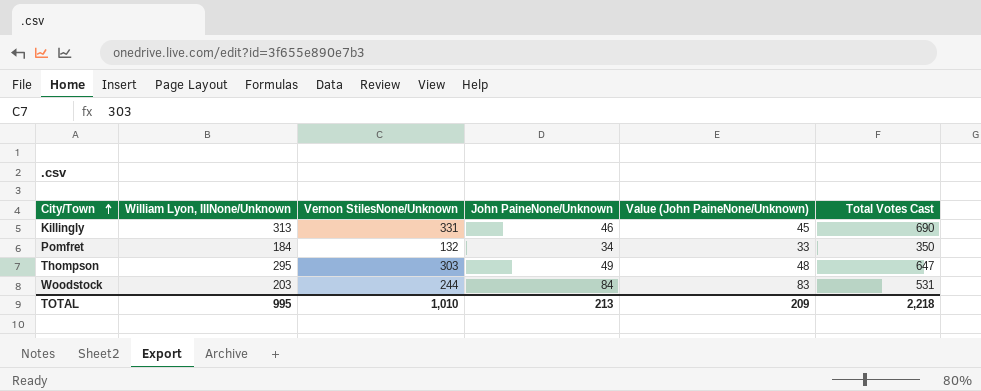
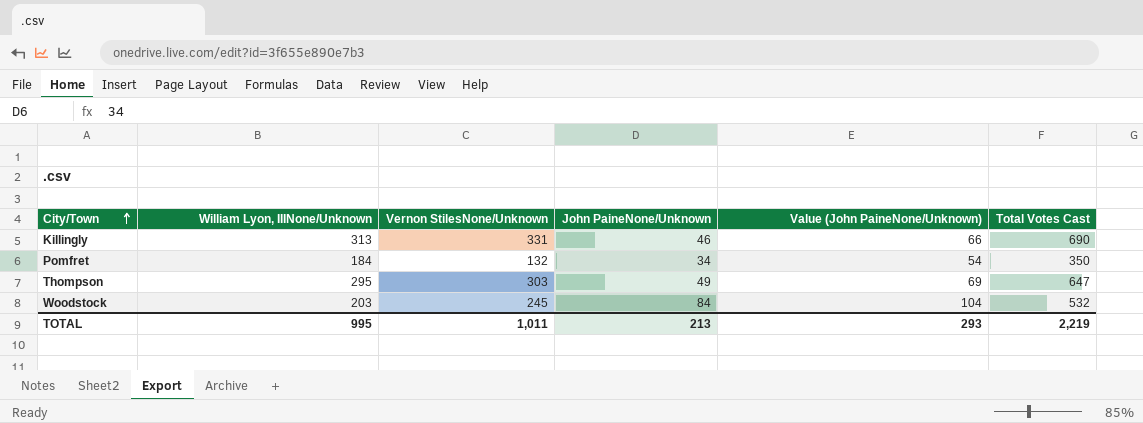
column Value (John PaineNone/Unknown) | formula: [John PaineNone/Unknown] - 1 -> [John PaineNone/Unknown] + 20
Woodstock | Vernon StilesNone/Unknown: 244 -> 245
Woodstock | Total Votes Cast: 531 -> 532
TOTAL | Vernon StilesNone/Unknown: 1,010 -> 1,011
TOTAL | Value (John PaineNone/Unknown): 209 -> 293
TOTAL | Total Votes Cast: 2,218 -> 2,219

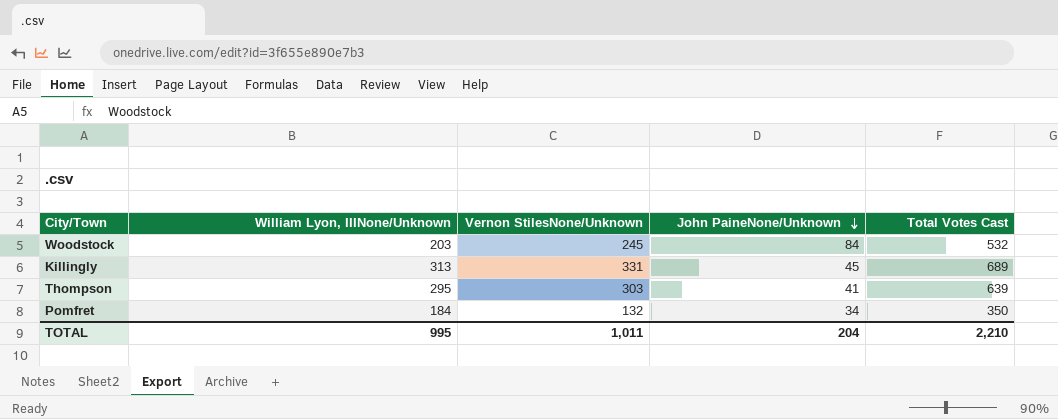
row order: City/Town ascending -> John PaineNone/Unknown descending
column Value (John PaineNone/Unknown) | formula: [John PaineNone/Unknown] + 20 -> none
Killingly | John PaineNone/Unknown: 46 -> 45
Killingly | Total Votes Cast: 690 -> 689
Thompson | John PaineNone/Unknown: 49 -> 41
Thompson | Total Votes Cast: 647 -> 639
TOTAL | John PaineNone/Unknown: 213 -> 204
TOTAL | Total Votes Cast: 2,219 -> 2,210

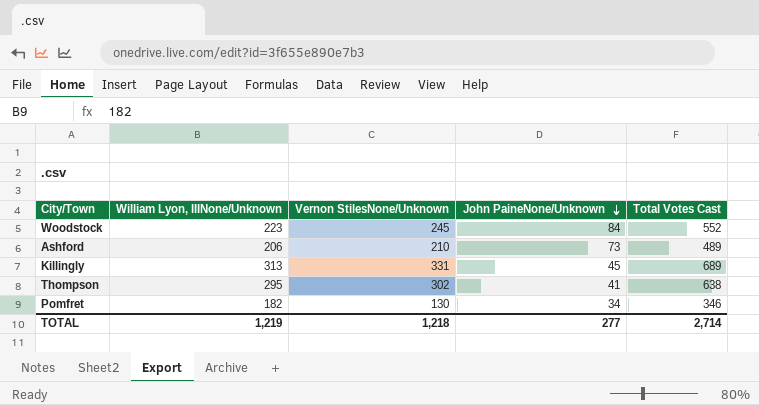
Woodstock | William Lyon, IIINone/Unknown: 203 -> 223
Woodstock | Total Votes Cast: 532 -> 552
row Ashford: none -> 206 | 210 | 73 | 489
Thompson | Vernon StilesNone/Unknown: 303 -> 302
Thompson | Total Votes Cast: 639 -> 638
Pomfret | William Lyon, IIINone/Unknown: 184 -> 182
Pomfret | Vernon StilesNone/Unknown: 132 -> 130
Pomfret | Total Votes Cast: 350 -> 346
TOTAL | William Lyon, IIINone/Unknown: 995 -> 1,219
TOTAL | Vernon StilesNone/Unknown: 1,011 -> 1,218
TOTAL | John PaineNone/Unknown: 204 -> 277
TOTAL | Total Votes Cast: 2,210 -> 2,714

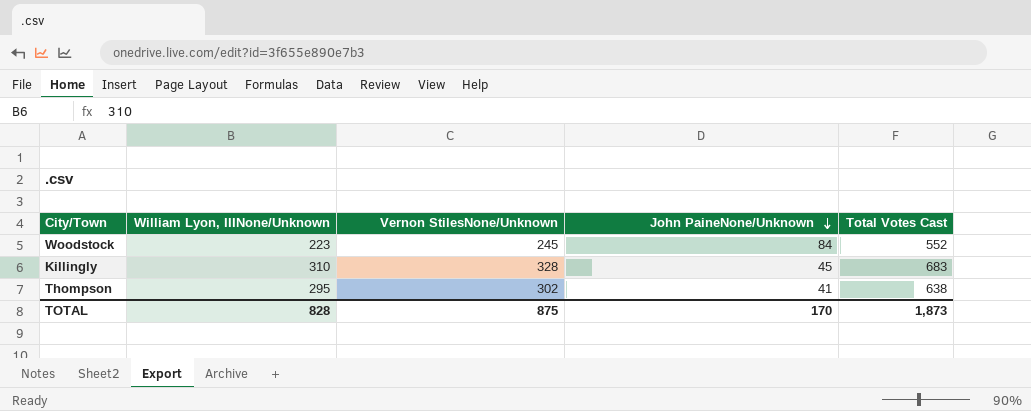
row Ashford: 206 | 210 | 73 | 489 -> none
row Pomfret: 182 | 130 | 34 | 346 -> none
Killingly | William Lyon, IIINone/Unknown: 313 -> 310
Killingly | Vernon StilesNone/Unknown: 331 -> 328
Killingly | Total Votes Cast: 689 -> 683
TOTAL | William Lyon, IIINone/Unknown: 1,219 -> 828
TOTAL | Vernon StilesNone/Unknown: 1,218 -> 875
TOTAL | John PaineNone/Unknown: 277 -> 170
TOTAL | Total Votes Cast: 2,714 -> 1,873

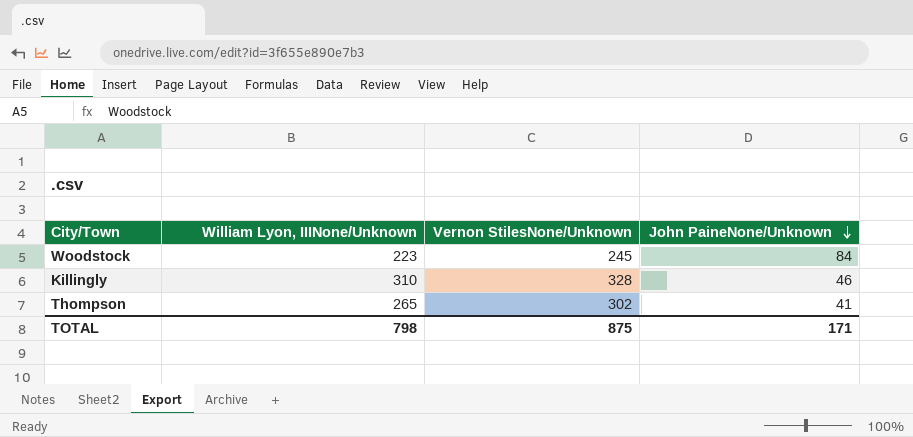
column Total Votes Cast | formula: [William Lyon, IIINone/Unknown] + [Vernon StilesNone/Unknown] + [John PaineNone/Unknown] -> none
Killingly | John PaineNone/Unknown: 45 -> 46
Thompson | William Lyon, IIINone/Unknown: 295 -> 265
TOTAL | William Lyon, IIINone/Unknown: 828 -> 798
TOTAL | John PaineNone/Unknown: 170 -> 171

